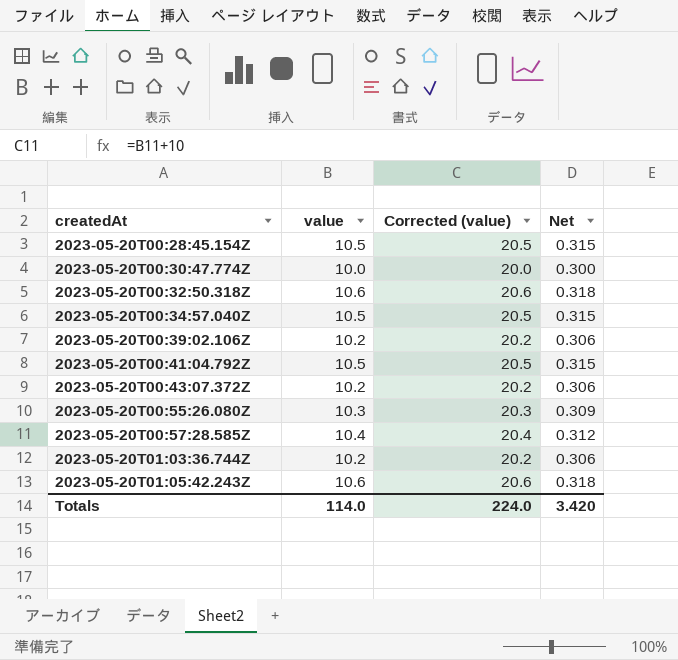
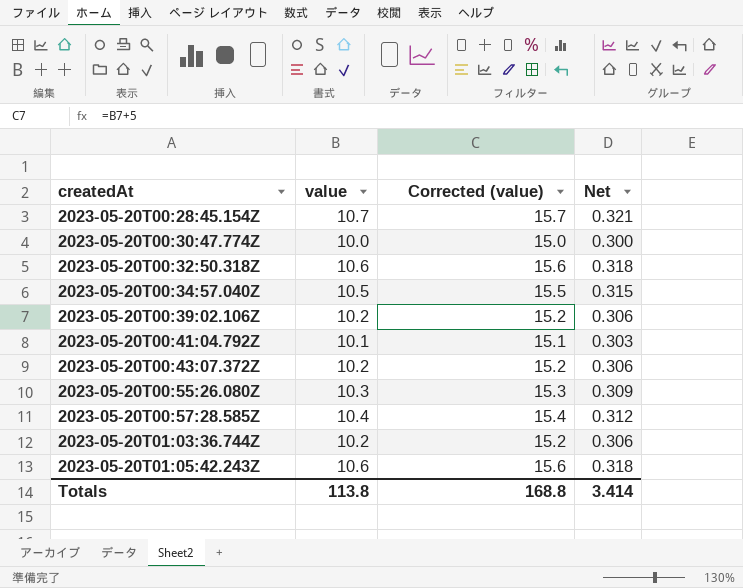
column Corrected (value) | formula: [value] + 10 -> [value] + 5
2023-05-20T00:28:45.154Z | value: 10.5 -> 10.7
2023-05-20T00:28:45.154Z | Net: 0.315 -> 0.321
2023-05-20T00:41:04.792Z | value: 10.5 -> 10.1
2023-05-20T00:41:04.792Z | Net: 0.315 -> 0.303
Totals | value: 114.0 -> 113.8
Totals | Corrected (value): 224.0 -> 168.8
Totals | Net: 3.420 -> 3.414

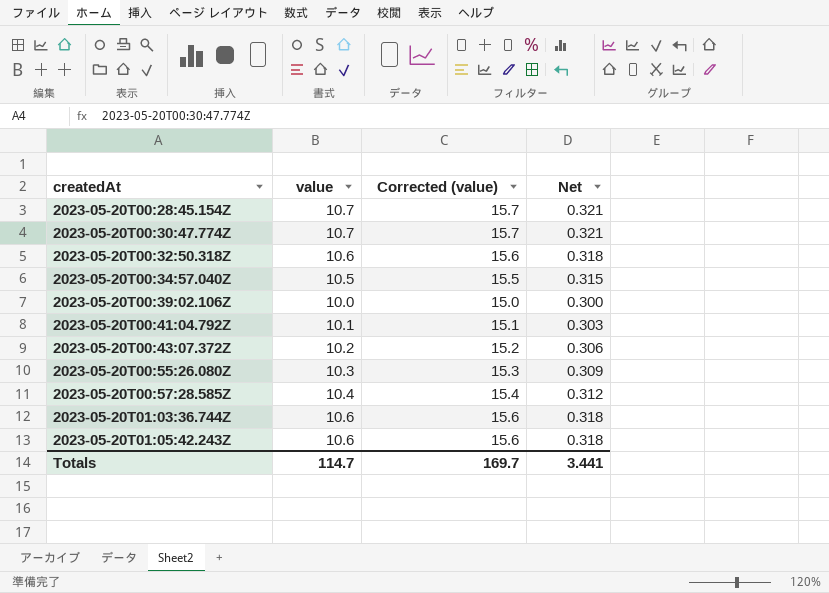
2023-05-20T00:30:47.774Z | value: 10.0 -> 10.7
2023-05-20T00:30:47.774Z | Corrected (value): 15.0 -> 15.7
2023-05-20T00:30:47.774Z | Net: 0.300 -> 0.321
2023-05-20T00:39:02.106Z | value: 10.2 -> 10.0
2023-05-20T00:39:02.106Z | Corrected (value): 15.2 -> 15.0
2023-05-20T00:39:02.106Z | Net: 0.306 -> 0.300
2023-05-20T01:03:36.744Z | value: 10.2 -> 10.6
2023-05-20T01:03:36.744Z | Corrected (value): 15.2 -> 15.6
2023-05-20T01:03:36.744Z | Net: 0.306 -> 0.318
Totals | value: 113.8 -> 114.7
Totals | Corrected (value): 168.8 -> 169.7
Totals | Net: 3.414 -> 3.441

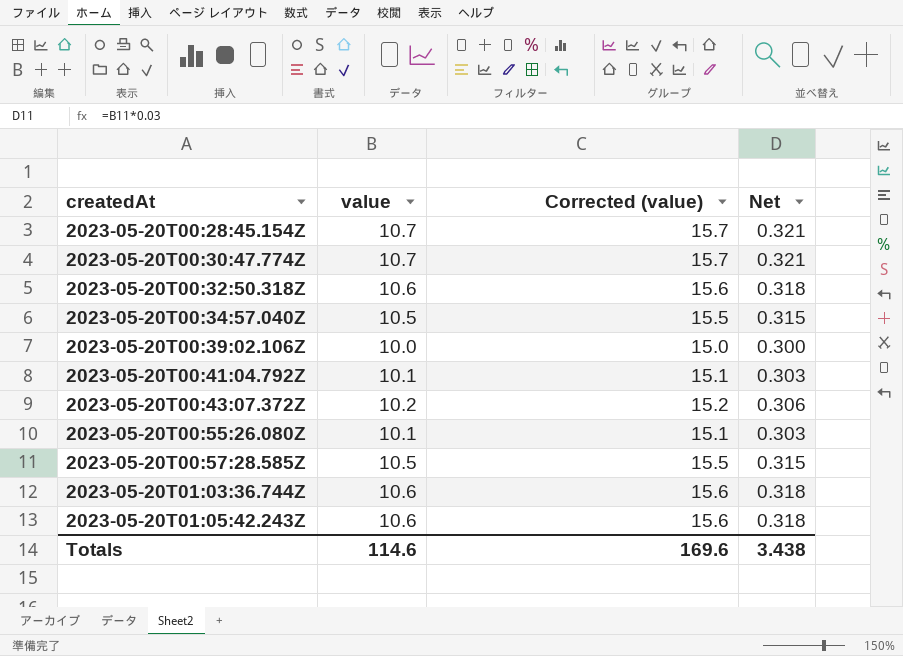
2023-05-20T00:55:26.080Z | value: 10.3 -> 10.1
2023-05-20T00:55:26.080Z | Corrected (value): 15.3 -> 15.1
2023-05-20T00:55:26.080Z | Net: 0.309 -> 0.303
2023-05-20T00:57:28.585Z | value: 10.4 -> 10.5
2023-05-20T00:57:28.585Z | Corrected (value): 15.4 -> 15.5
2023-05-20T00:57:28.585Z | Net: 0.312 -> 0.315
Totals | value: 114.7 -> 114.6
Totals | Corrected (value): 169.7 -> 169.6
Totals | Net: 3.441 -> 3.438

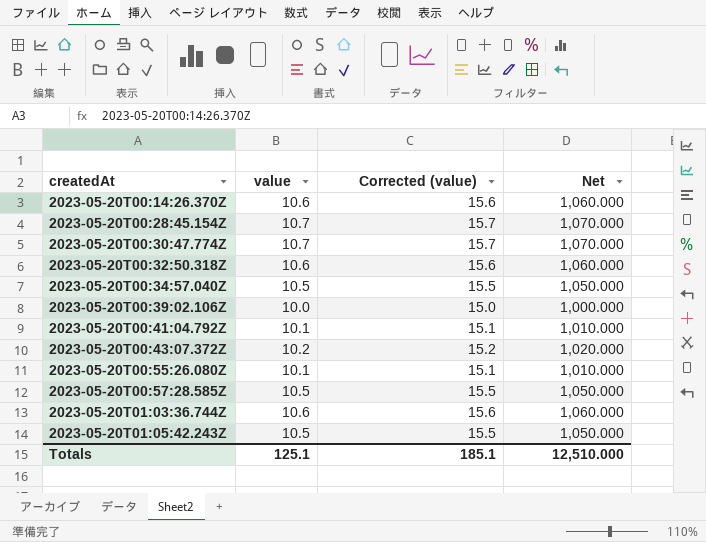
column Net | formula: [value] * 0.03 -> [value] * 100
row 2023-05-20T00:14:26.370Z: none -> 10.6 | 15.6 | 1,060.000
2023-05-20T01:05:42.243Z | value: 10.6 -> 10.5
2023-05-20T01:05:42.243Z | Corrected (value): 15.6 -> 15.5
Totals | value: 114.6 -> 125.1
Totals | Corrected (value): 169.6 -> 185.1
Totals | Net: 3.438 -> 12,510.000

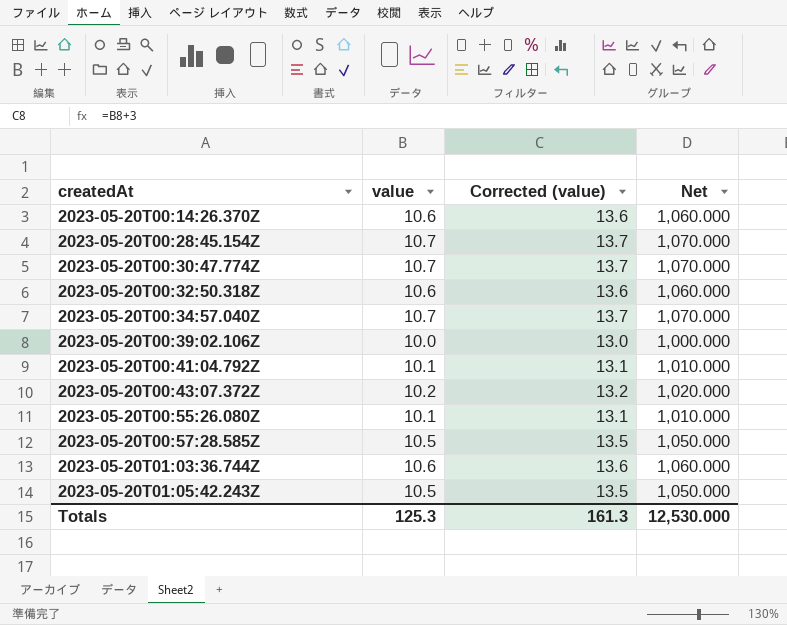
column Corrected (value) | formula: [value] + 5 -> [value] + 3
2023-05-20T00:34:57.040Z | value: 10.5 -> 10.7
2023-05-20T00:34:57.040Z | Net: 1,050.000 -> 1,070.000
Totals | value: 125.1 -> 125.3
Totals | Corrected (value): 185.1 -> 161.3
Totals | Net: 12,510.000 -> 12,530.000

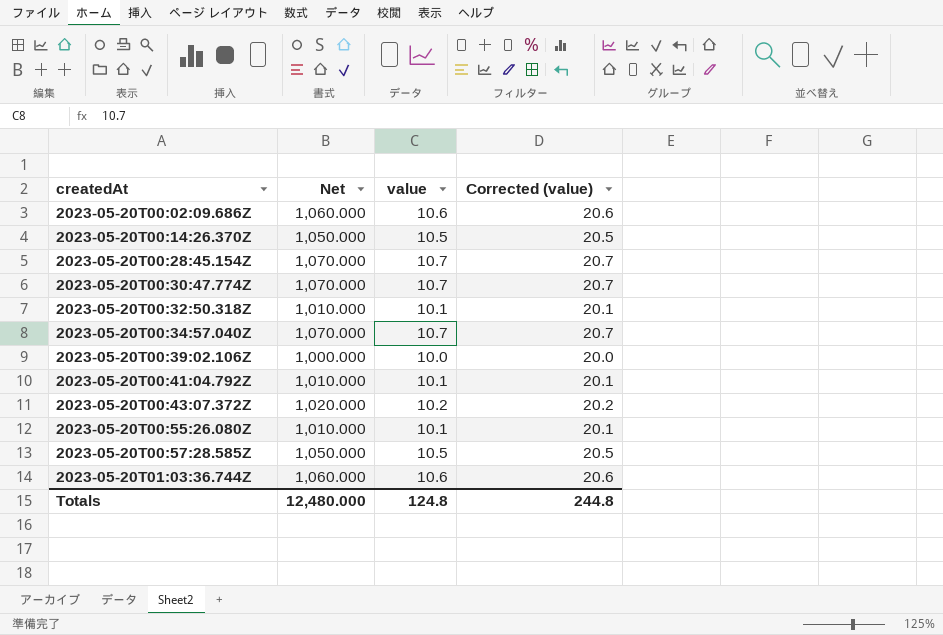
column Net | position: 4 -> 2
column Corrected (value) | formula: [value] + 3 -> [value] + 10
row 2023-05-20T01:05:42.243Z: 10.5 | 13.5 | 1,050.000 -> none
row 2023-05-20T00:02:09.686Z: none -> 1,060.000 | 10.6 | 20.6
2023-05-20T00:14:26.370Z | Net: 1,060.000 -> 1,050.000
2023-05-20T00:14:26.370Z | value: 10.6 -> 10.5
2023-05-20T00:32:50.318Z | Net: 1,060.000 -> 1,010.000
2023-05-20T00:32:50.318Z | value: 10.6 -> 10.1
Totals | Net: 12,530.000 -> 12,480.000
Totals | value: 125.3 -> 124.8
Totals | Corrected (value): 161.3 -> 244.8

